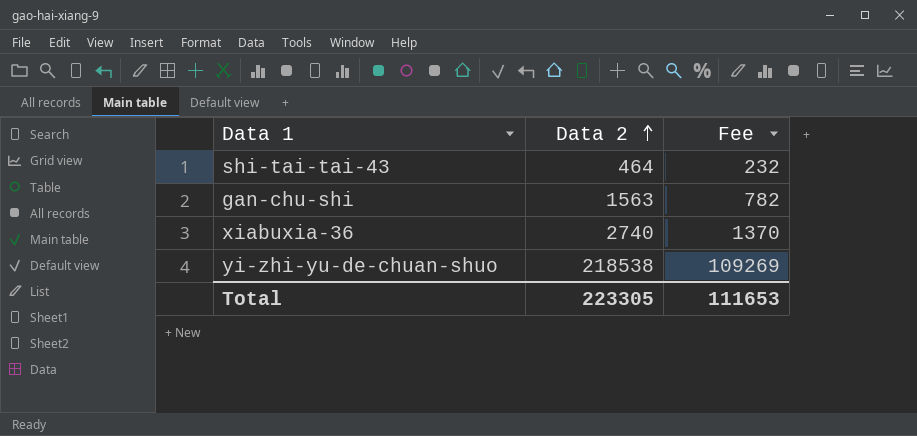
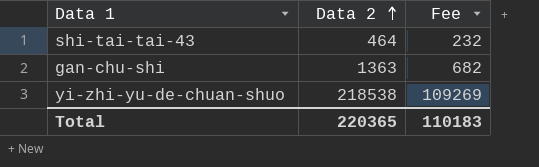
row xiabuxia-36: 2740 | 1370 -> none
gan-chu-shi | Data 2: 1563 -> 1363
gan-chu-shi | Fee: 782 -> 682
Total | Data 2: 223305 -> 220365
Total | Fee: 111653 -> 110183

